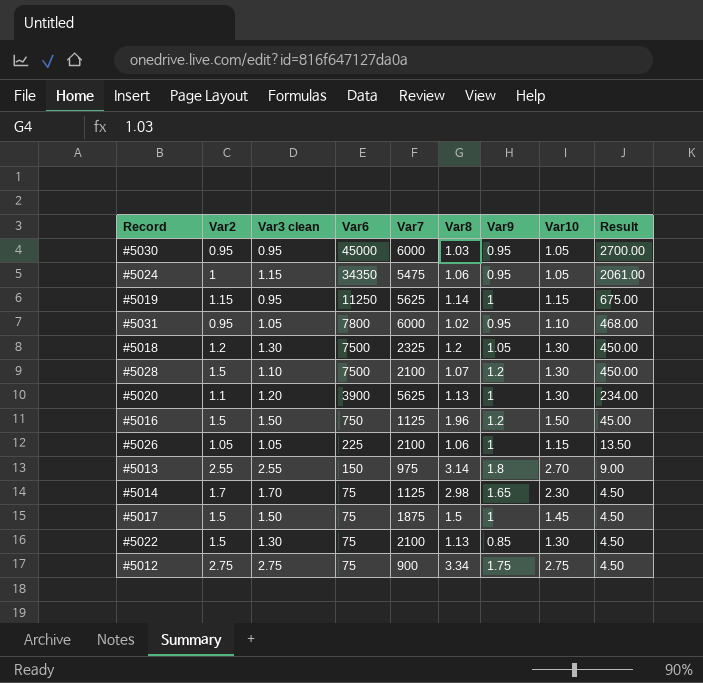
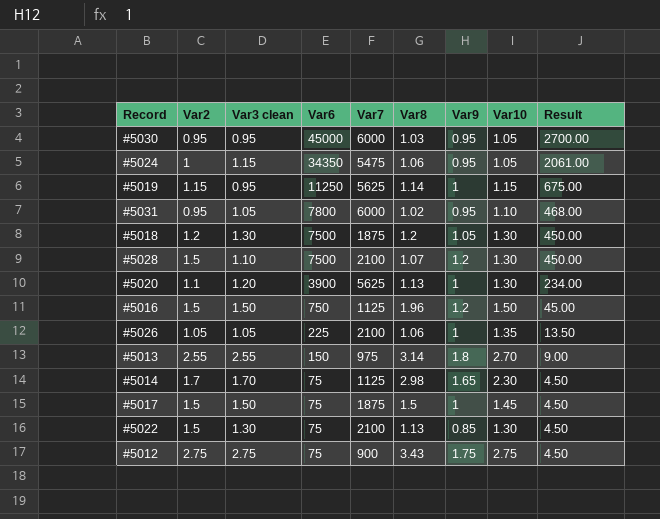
#5018 | Var7: 2325 -> 1875
#5026 | Var10: 1.15 -> 1.35
#5012 | Var8: 3.34 -> 3.43

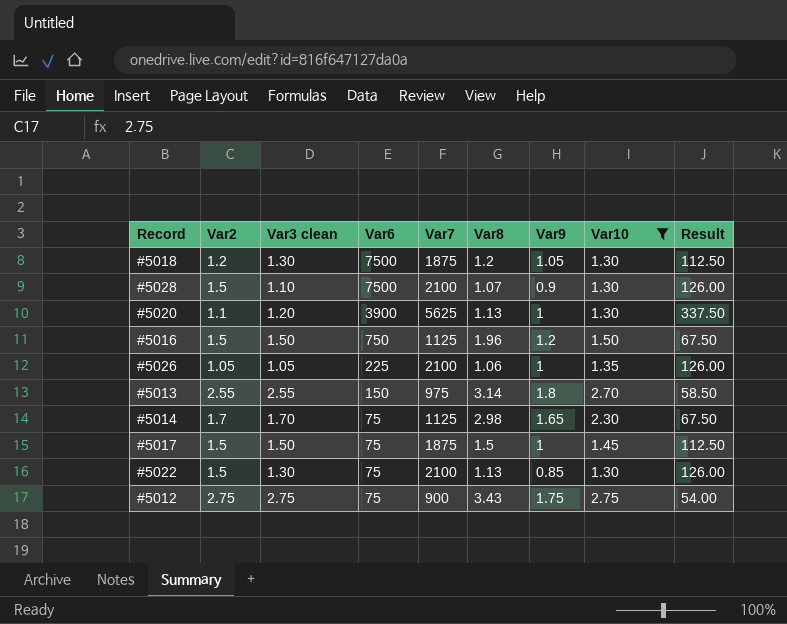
filter: none -> Var10 >= 1.30
column Result | formula: [Var6] * 0.06 -> [Var7] * 0.06
#5028 | Var9: 1.2 -> 0.9

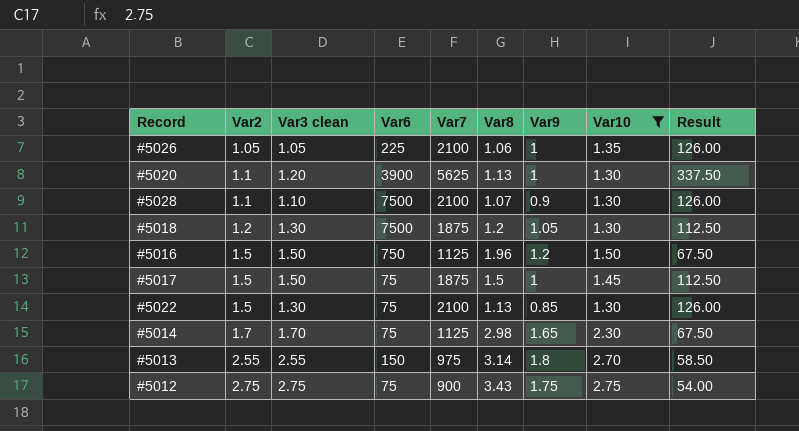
row order: Var6 descending -> Var2 ascending
#5028 | Var2: 1.5 -> 1.1

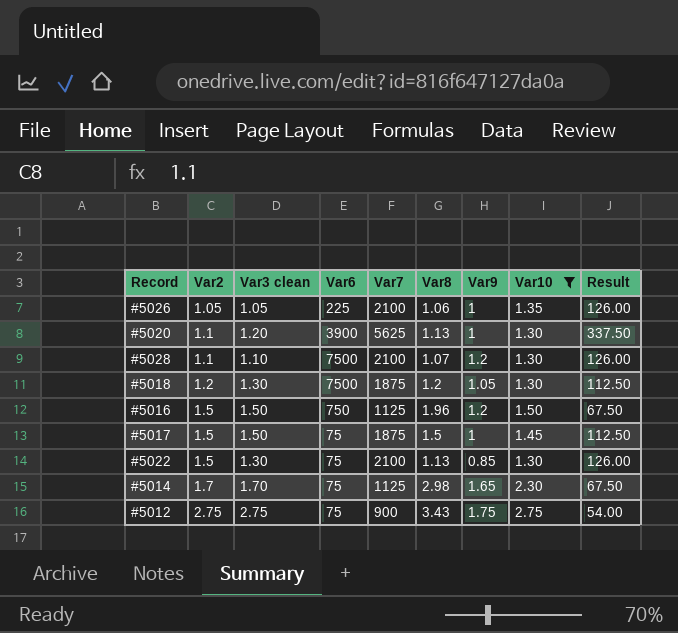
row #5013: 2.55 | 2.55 | 150 | 975 | 3.14 | 1.8 | 2.70 | 58.50 -> none
#5028 | Var9: 0.9 -> 1.2

